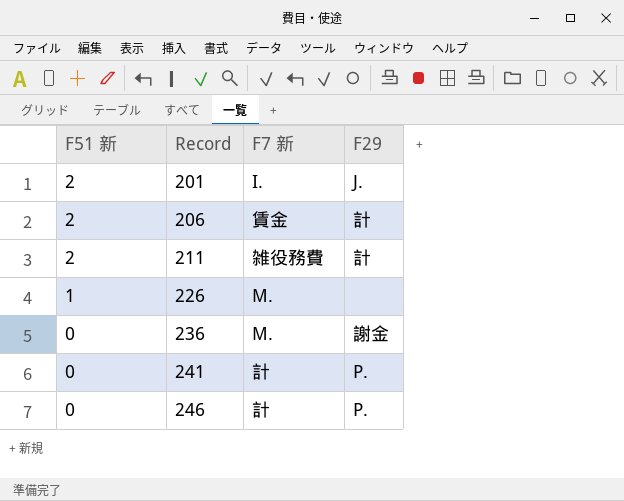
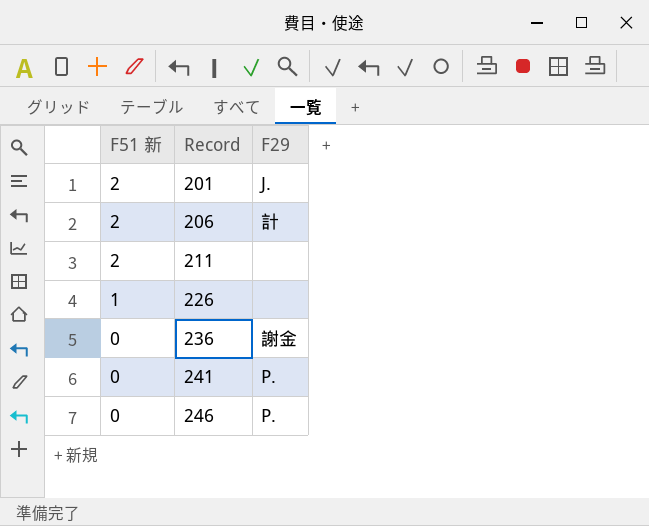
column F7 新 | position: 3 -> none
211 | F29: 計 -> none

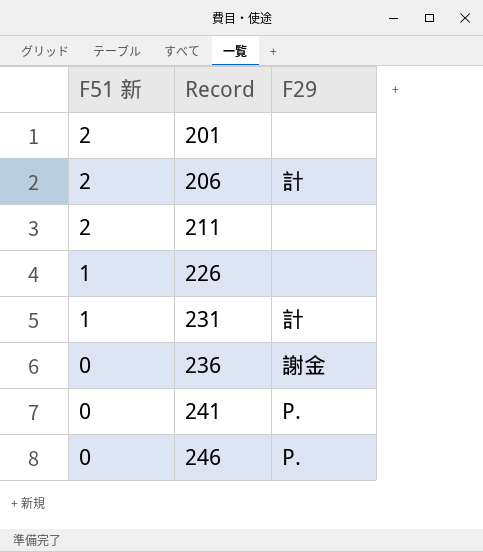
201 | F29: J. -> none
row 231: none -> 1 | 計

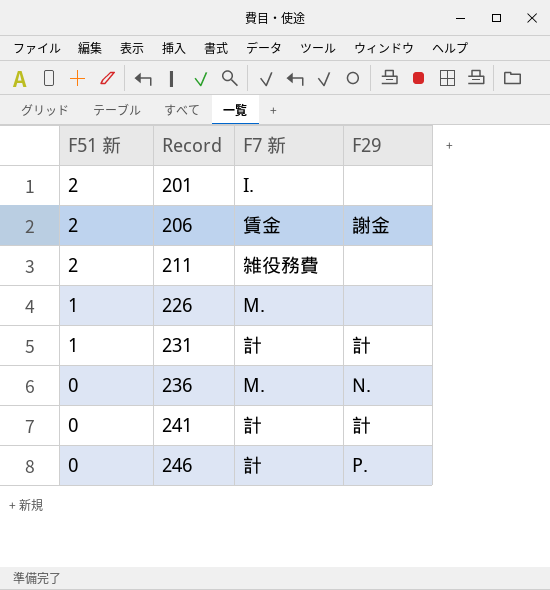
column F7 新 | position: none -> 3
206 | F29: 計 -> 謝金
236 | F29: 謝金 -> N.
241 | F29: P. -> 計

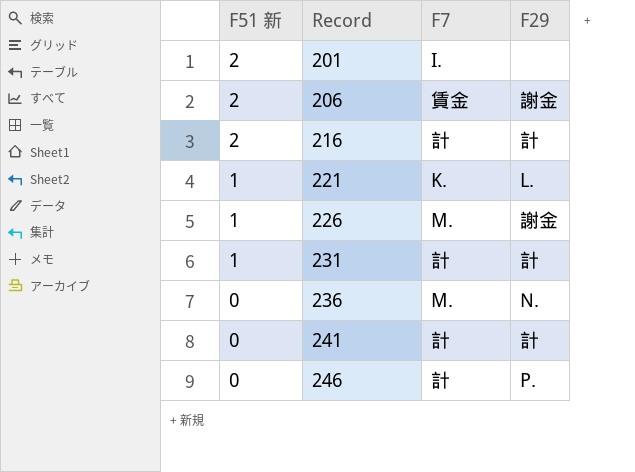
column name: F7 新 -> F7
row 211: 2 | 雑役務費 | none -> none
row 216: none -> 2 | 計 | 計
row 221: none -> 1 | K. | L.
226 | F29: none -> 謝金

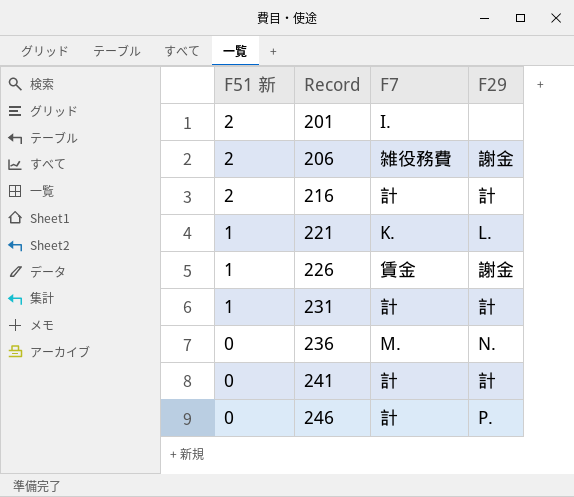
206 | F7: 賃金 -> 雑役務費
226 | F7: M. -> 賃金

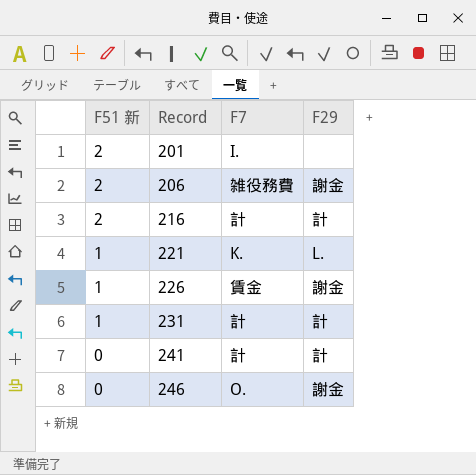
row 236: 0 | M. | N. -> none
246 | F7: 計 -> O.
246 | F29: P. -> 謝金

